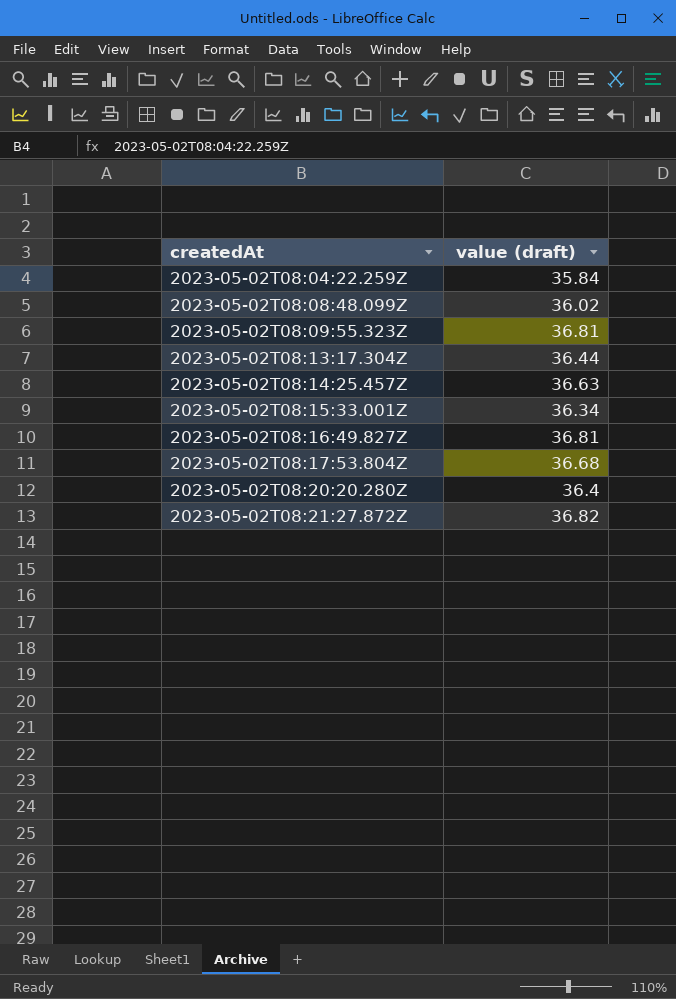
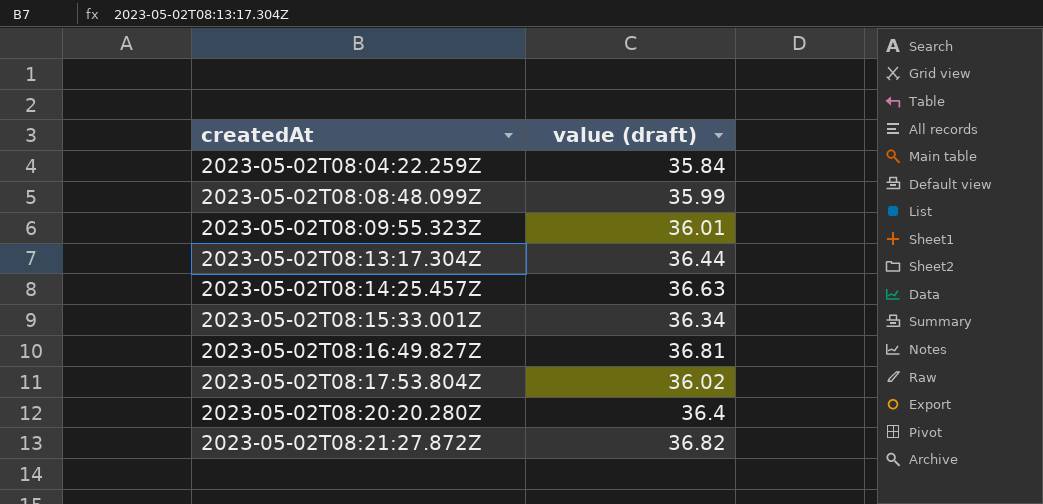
2023-05-02T08:08:48.099Z | value (draft): 36.02 -> 35.99
2023-05-02T08:09:55.323Z | value (draft): 36.81 -> 36.01
2023-05-02T08:17:53.804Z | value (draft): 36.68 -> 36.02

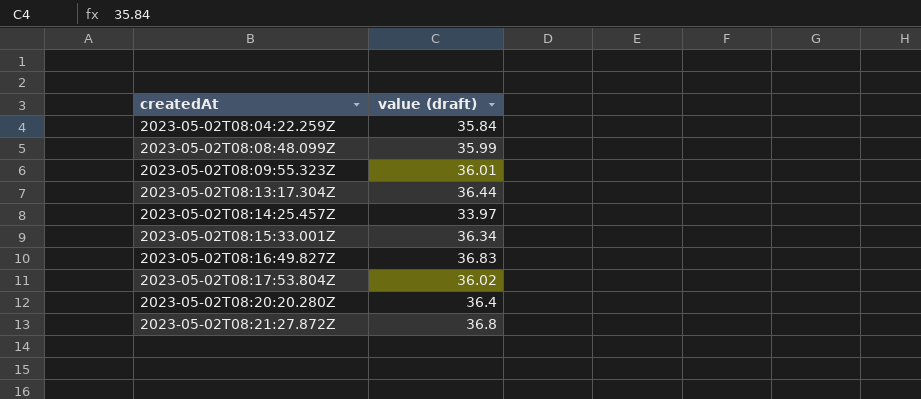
2023-05-02T08:14:25.457Z | value (draft): 36.63 -> 33.97
2023-05-02T08:16:49.827Z | value (draft): 36.81 -> 36.83
2023-05-02T08:21:27.872Z | value (draft): 36.82 -> 36.8

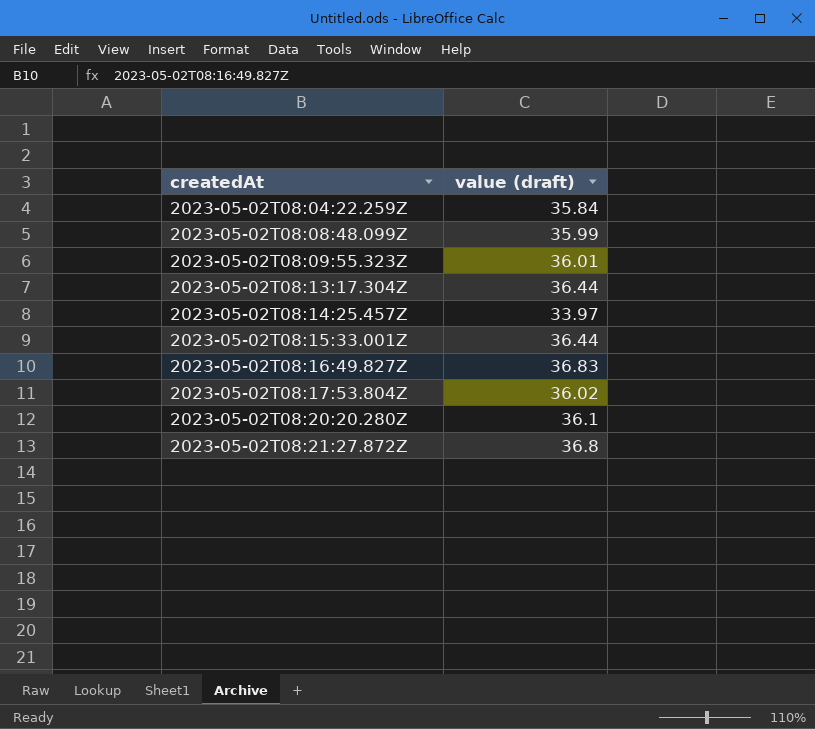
2023-05-02T08:15:33.001Z | value (draft): 36.34 -> 36.44
2023-05-02T08:20:20.280Z | value (draft): 36.4 -> 36.1

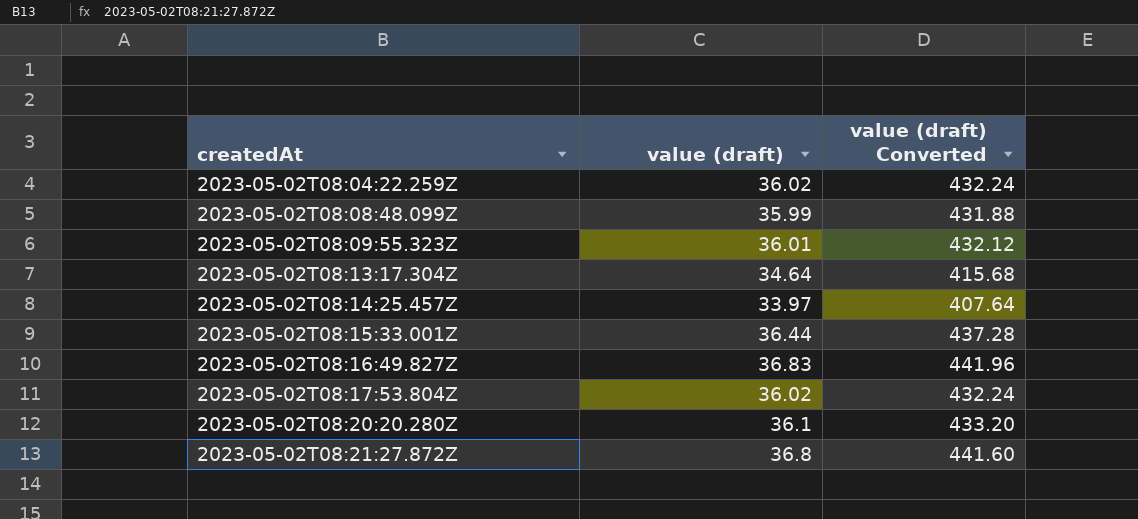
column value (draft) Converted | formula: none -> [value (draft)] * 12
2023-05-02T08:04:22.259Z | value (draft): 35.84 -> 36.02
2023-05-02T08:13:17.304Z | value (draft): 36.44 -> 34.64

